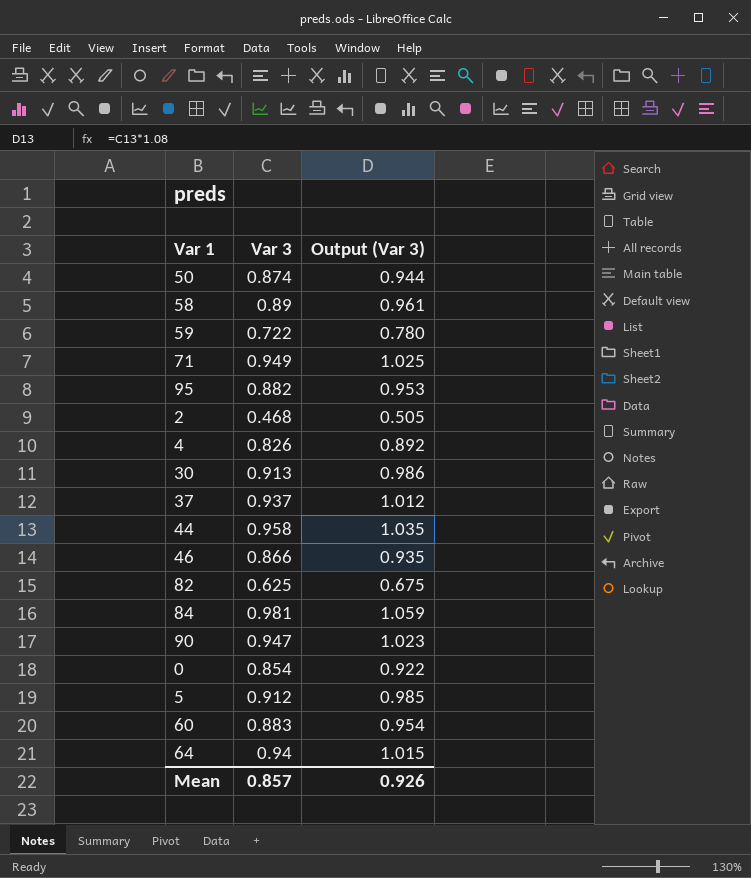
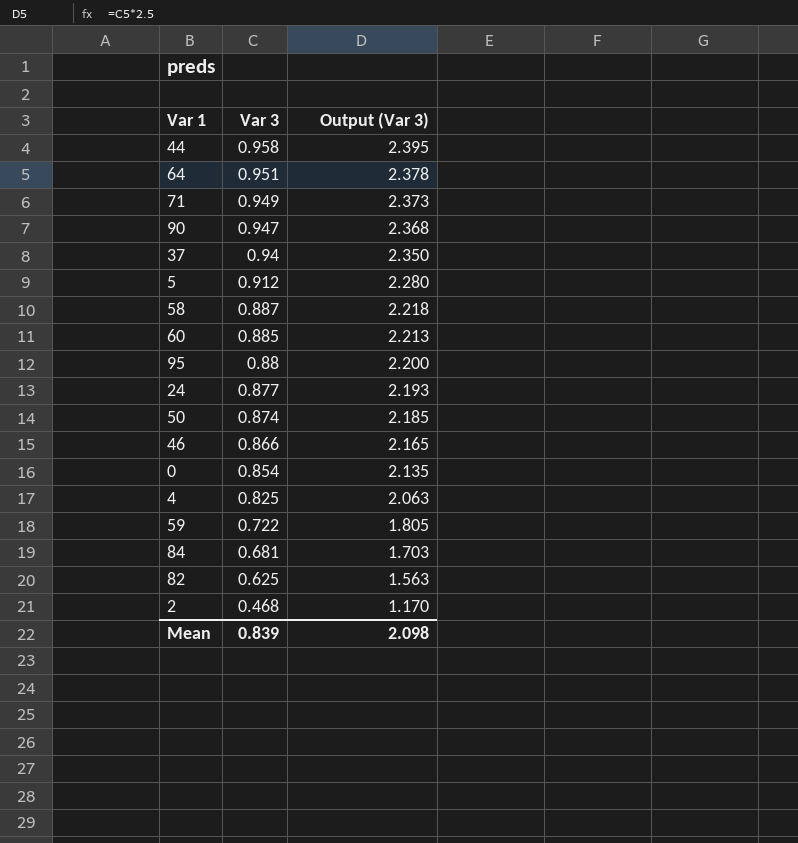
row order: none -> Var 3 descending
column Output (Var 3) | formula: [Var 3] * 1.08 -> [Var 3] * 2.5
row 30: 0.913 | 0.986 -> none
64 | Var 3: 0.94 -> 0.951
37 | Var 3: 0.937 -> 0.94
58 | Var 3: 0.89 -> 0.887
60 | Var 3: 0.883 -> 0.885
95 | Var 3: 0.882 -> 0.88
row 24: none -> 0.877 | 2.193
4 | Var 3: 0.826 -> 0.825
84 | Var 3: 0.981 -> 0.681
Mean | Var 3: 0.857 -> 0.839
Mean | Output (Var 3): 0.926 -> 2.098

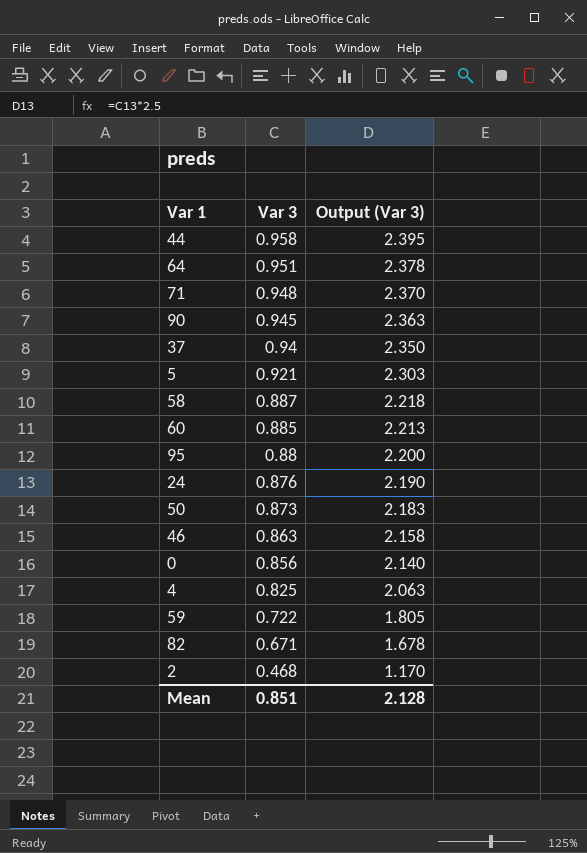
row 84: 0.681 | 1.703 -> none
71 | Var 3: 0.949 -> 0.948
71 | Output (Var 3): 2.373 -> 2.370
90 | Var 3: 0.947 -> 0.945
90 | Output (Var 3): 2.368 -> 2.363
5 | Var 3: 0.912 -> 0.921
5 | Output (Var 3): 2.280 -> 2.303
24 | Var 3: 0.877 -> 0.876
24 | Output (Var 3): 2.193 -> 2.190
50 | Var 3: 0.874 -> 0.873
50 | Output (Var 3): 2.185 -> 2.183
46 | Var 3: 0.866 -> 0.863
46 | Output (Var 3): 2.165 -> 2.158
0 | Var 3: 0.854 -> 0.856
0 | Output (Var 3): 2.135 -> 2.140
82 | Var 3: 0.625 -> 0.671
82 | Output (Var 3): 1.563 -> 1.678
Mean | Var 3: 0.839 -> 0.851
Mean | Output (Var 3): 2.098 -> 2.128

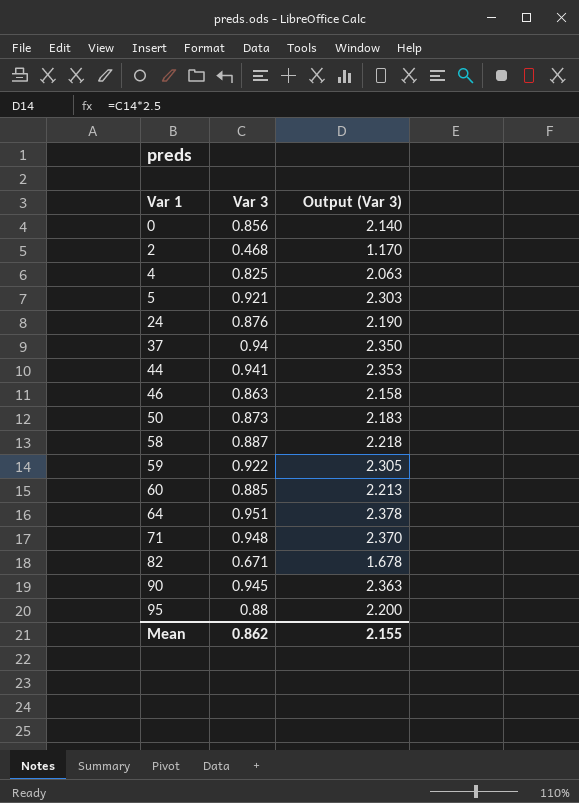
row order: Var 3 descending -> Var 1 ascending
44 | Var 3: 0.958 -> 0.941
44 | Output (Var 3): 2.395 -> 2.353
59 | Var 3: 0.722 -> 0.922
59 | Output (Var 3): 1.805 -> 2.305
Mean | Var 3: 0.851 -> 0.862
Mean | Output (Var 3): 2.128 -> 2.155

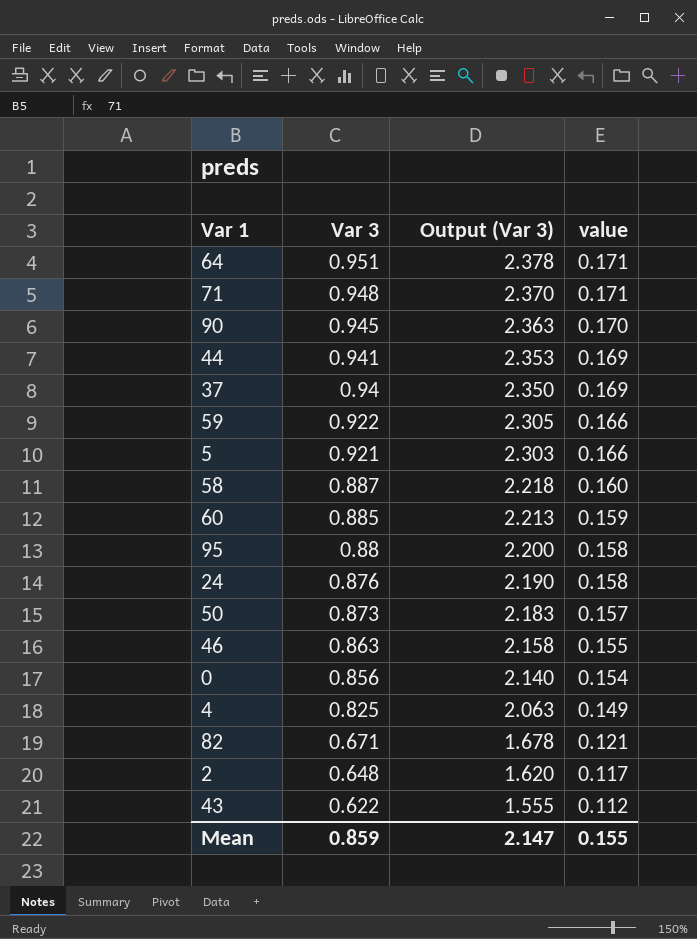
row order: Var 1 ascending -> Var 3 descending
column value | formula: none -> [Var 3] * 0.18
2 | Var 3: 0.468 -> 0.648
2 | Output (Var 3): 1.170 -> 1.620
row 43: none -> 0.622 | 1.555 | 0.112
Mean | Var 3: 0.862 -> 0.859
Mean | Output (Var 3): 2.155 -> 2.147

